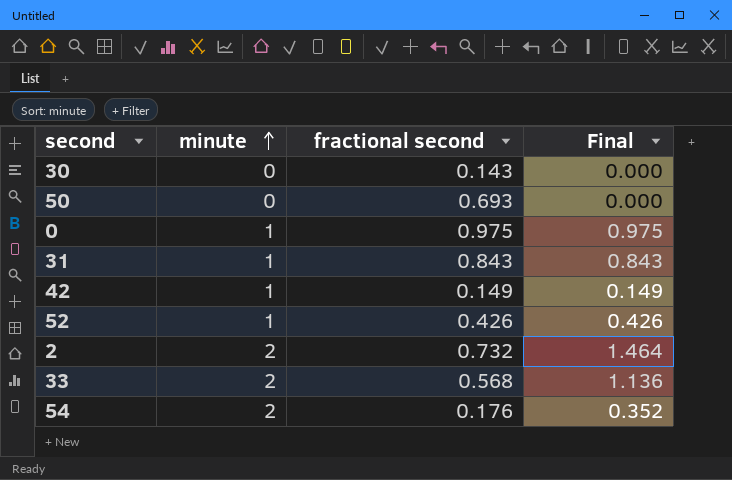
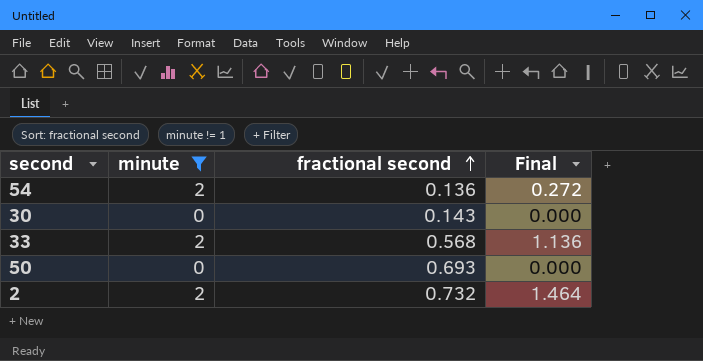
filter: none -> minute != 1
row order: minute ascending -> fractional second ascending
54 | fractional second: 0.176 -> 0.136
54 | Final: 0.352 -> 0.272

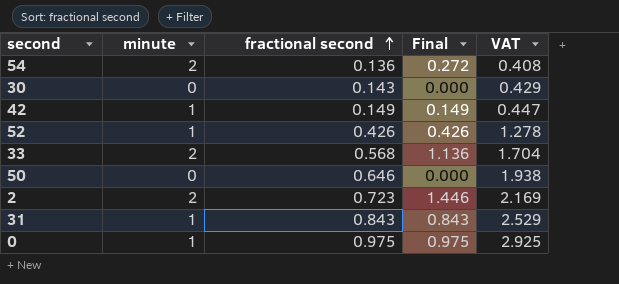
filter: minute != 1 -> none
column VAT | formula: none -> [fractional second] * 3
50 | fractional second: 0.693 -> 0.646
2 | fractional second: 0.732 -> 0.723
2 | Final: 1.464 -> 1.446

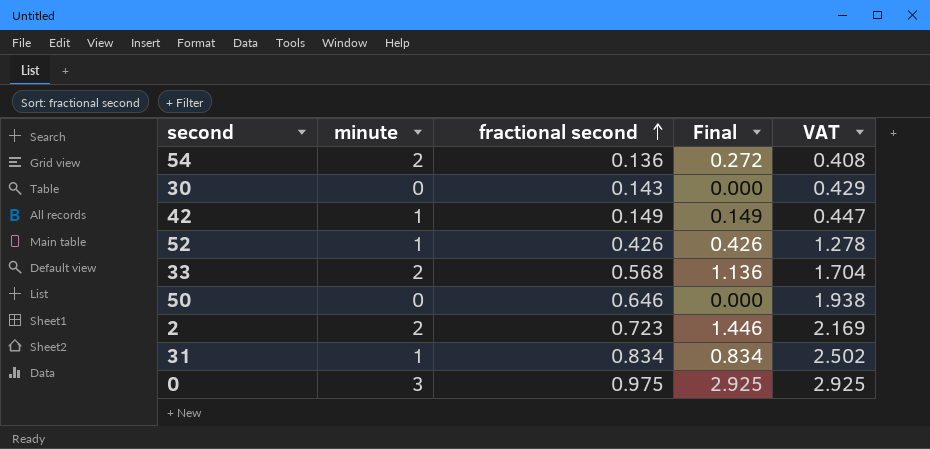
31 | fractional second: 0.843 -> 0.834
31 | Final: 0.843 -> 0.834
31 | VAT: 2.529 -> 2.502
0 | minute: 1 -> 3
0 | Final: 0.975 -> 2.925

